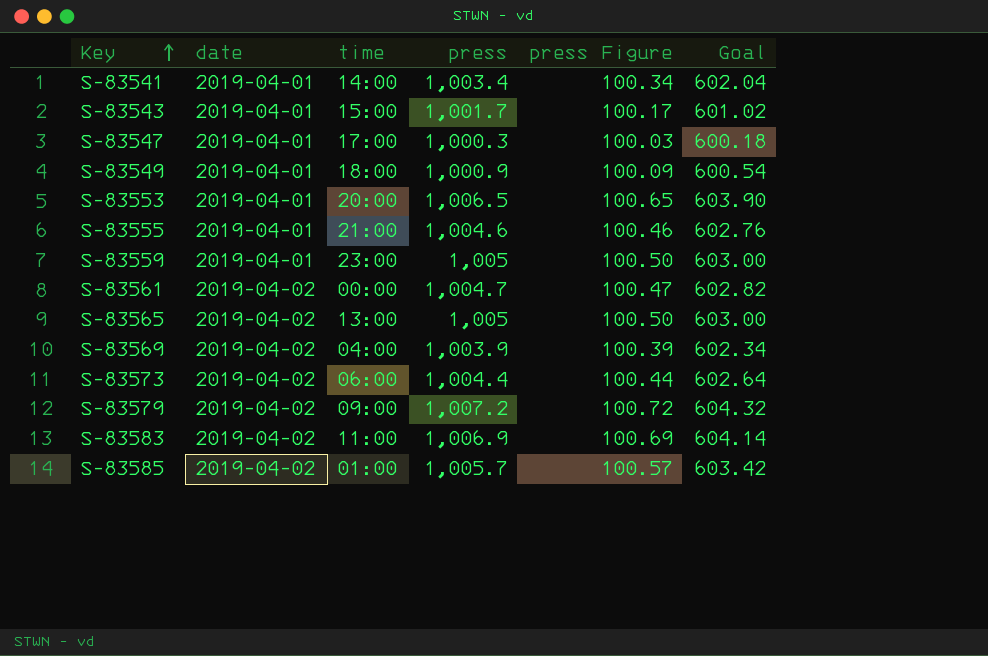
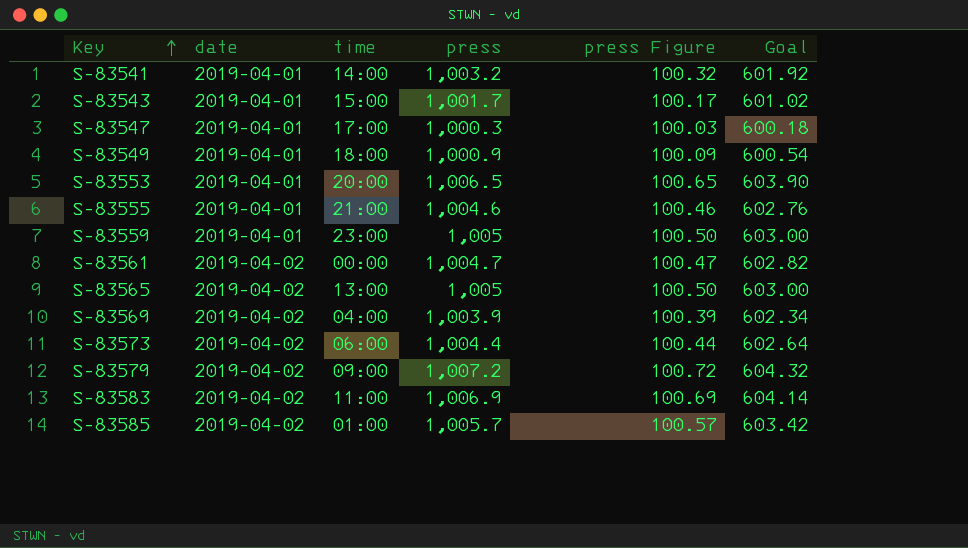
S-83541 | press: 1,003.4 -> 1,003.2
S-83541 | press Figure: 100.34 -> 100.32
S-83541 | Goal: 602.04 -> 601.92

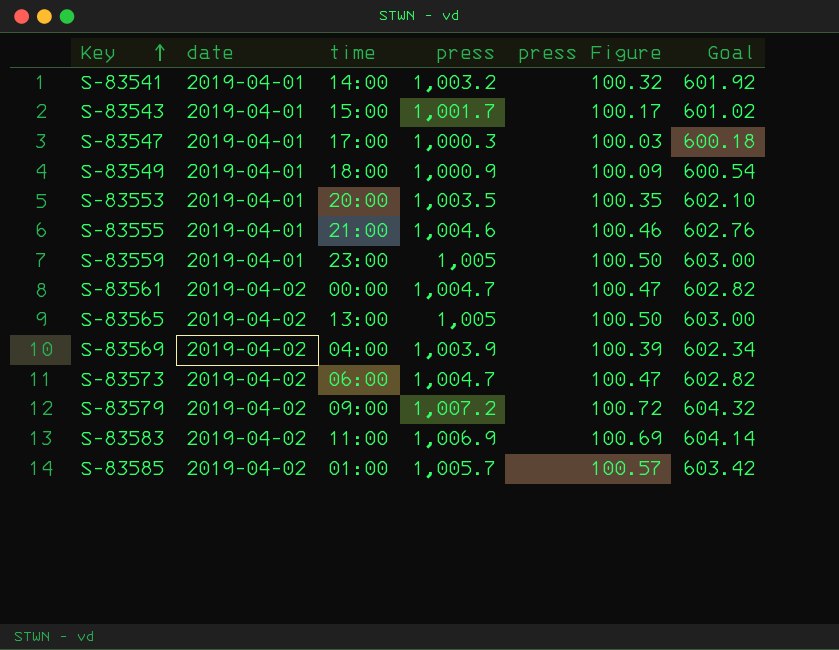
S-83553 | press: 1,006.5 -> 1,003.5
S-83553 | press Figure: 100.65 -> 100.35
S-83553 | Goal: 603.90 -> 602.10
S-83573 | press: 1,004.4 -> 1,004.7
S-83573 | press Figure: 100.44 -> 100.47
S-83573 | Goal: 602.64 -> 602.82

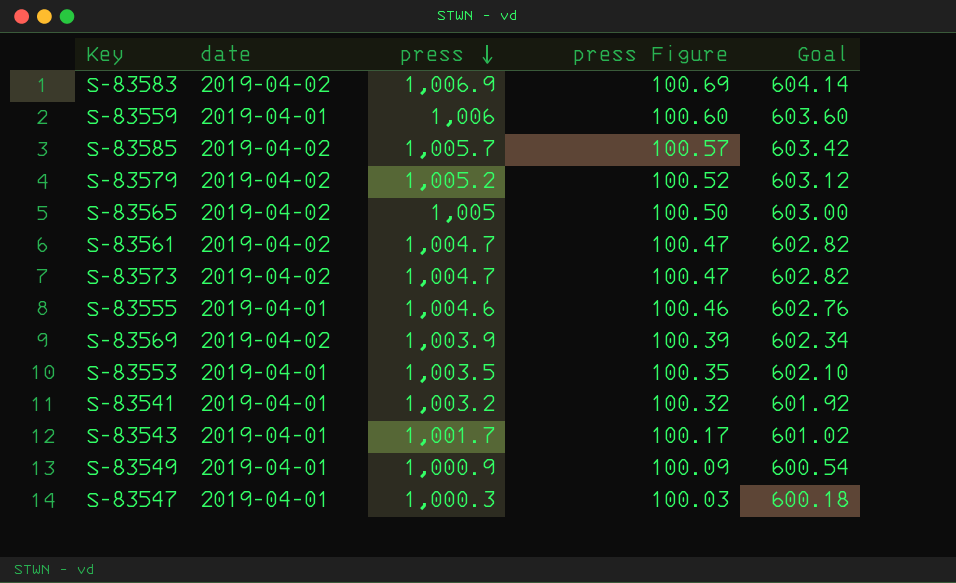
row order: Key ascending -> press descending
column time | position: 3 -> none
S-83559 | press: 1,005 -> 1,006
S-83559 | press Figure: 100.50 -> 100.60
S-83559 | Goal: 603.00 -> 603.60
S-83579 | press: 1,007.2 -> 1,005.2
S-83579 | press Figure: 100.72 -> 100.52
S-83579 | Goal: 604.32 -> 603.12

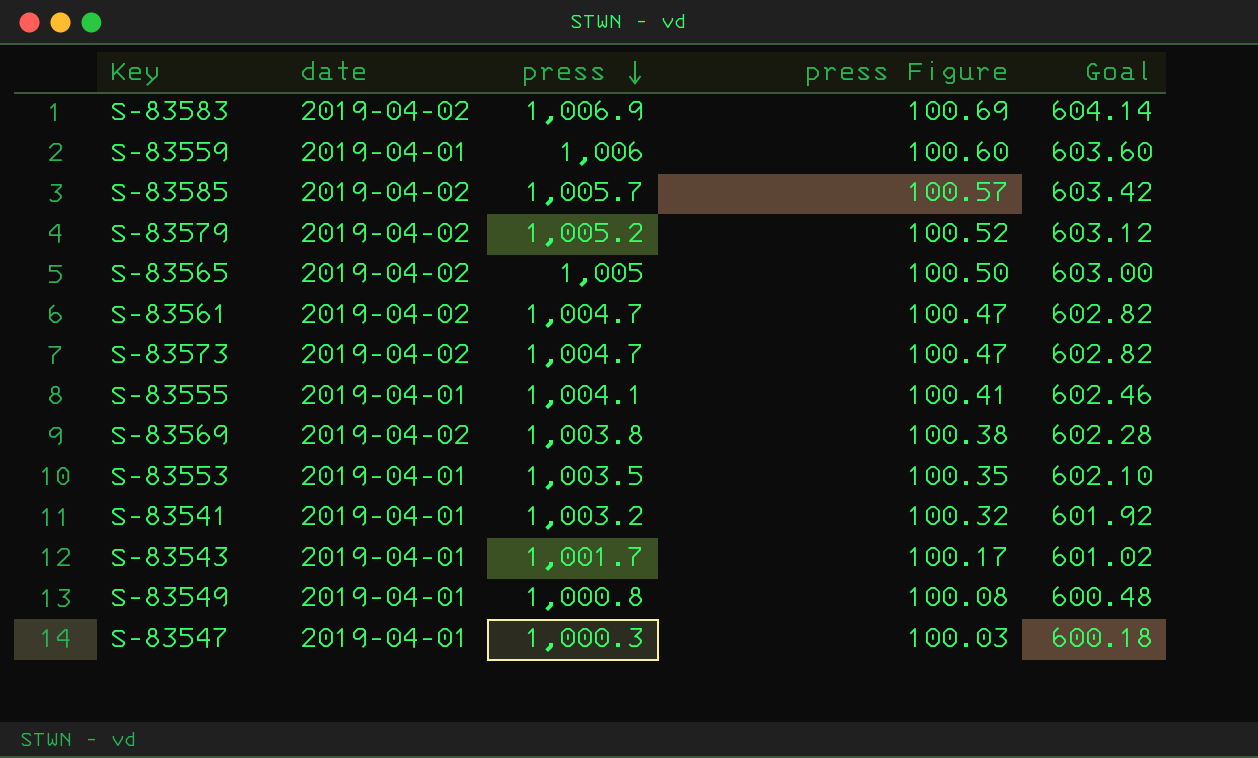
S-83555 | press: 1,004.6 -> 1,004.1
S-83555 | press Figure: 100.46 -> 100.41
S-83555 | Goal: 602.76 -> 602.46
S-83569 | press: 1,003.9 -> 1,003.8
S-83569 | press Figure: 100.39 -> 100.38
S-83569 | Goal: 602.34 -> 602.28
S-83549 | press: 1,000.9 -> 1,000.8
S-83549 | press Figure: 100.09 -> 100.08
S-83549 | Goal: 600.54 -> 600.48

